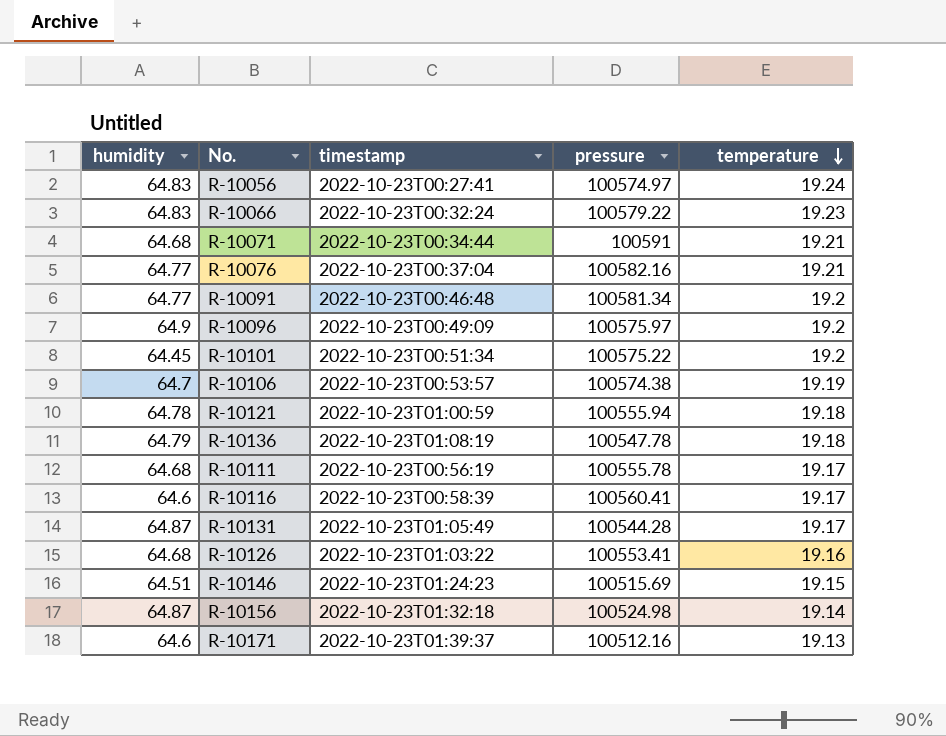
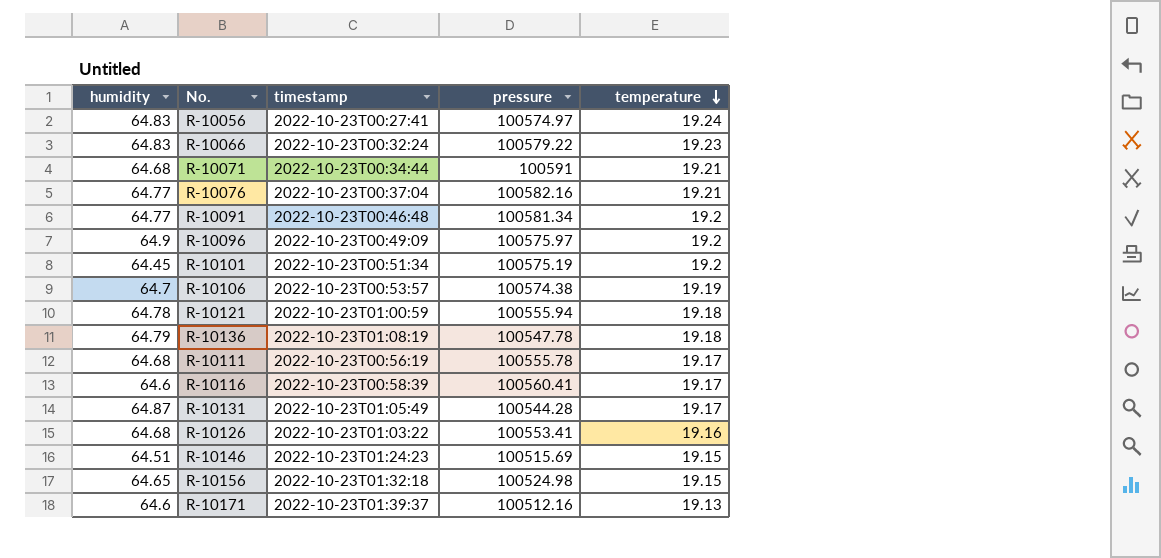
R-10101 | pressure: 100575.22 -> 100575.19
R-10156 | humidity: 64.87 -> 64.65
R-10156 | temperature: 19.14 -> 19.15

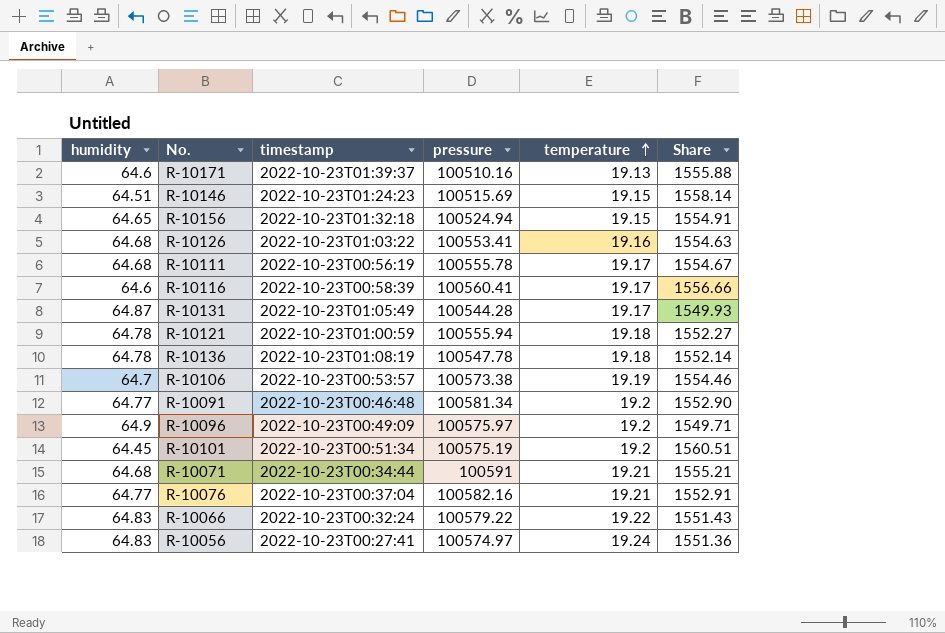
row order: temperature descending -> temperature ascending
column Share | formula: none -> [pressure] / [humidity]
R-10171 | pressure: 100512.16 -> 100510.16
R-10156 | pressure: 100524.98 -> 100524.94
R-10136 | humidity: 64.79 -> 64.78
R-10106 | pressure: 100574.38 -> 100573.38
R-10066 | temperature: 19.23 -> 19.22

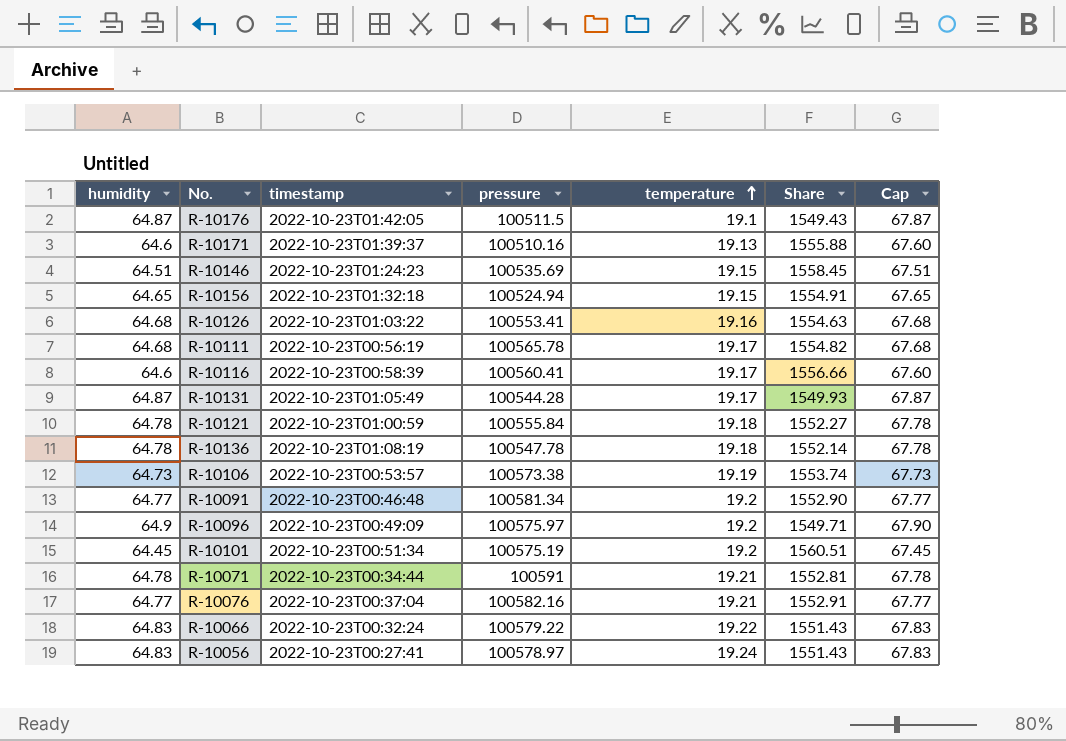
column Cap | formula: none -> [humidity] + 3
row R-10176: none -> 64.87 | 2022-10-23T01:42:05 | 100511.5 | 19.1 | 1549.43 | 67.87
R-10146 | pressure: 100515.69 -> 100535.69
R-10146 | Share: 1558.14 -> 1558.45
R-10111 | pressure: 100555.78 -> 100565.78
R-10111 | Share: 1554.67 -> 1554.82
R-10121 | pressure: 100555.94 -> 100555.84
R-10106 | humidity: 64.7 -> 64.73
R-10106 | Share: 1554.46 -> 1553.74
R-10071 | humidity: 64.68 -> 64.78
R-10071 | Share: 1555.21 -> 1552.81
R-10056 | pressure: 100574.97 -> 100578.97
R-10056 | Share: 1551.36 -> 1551.43

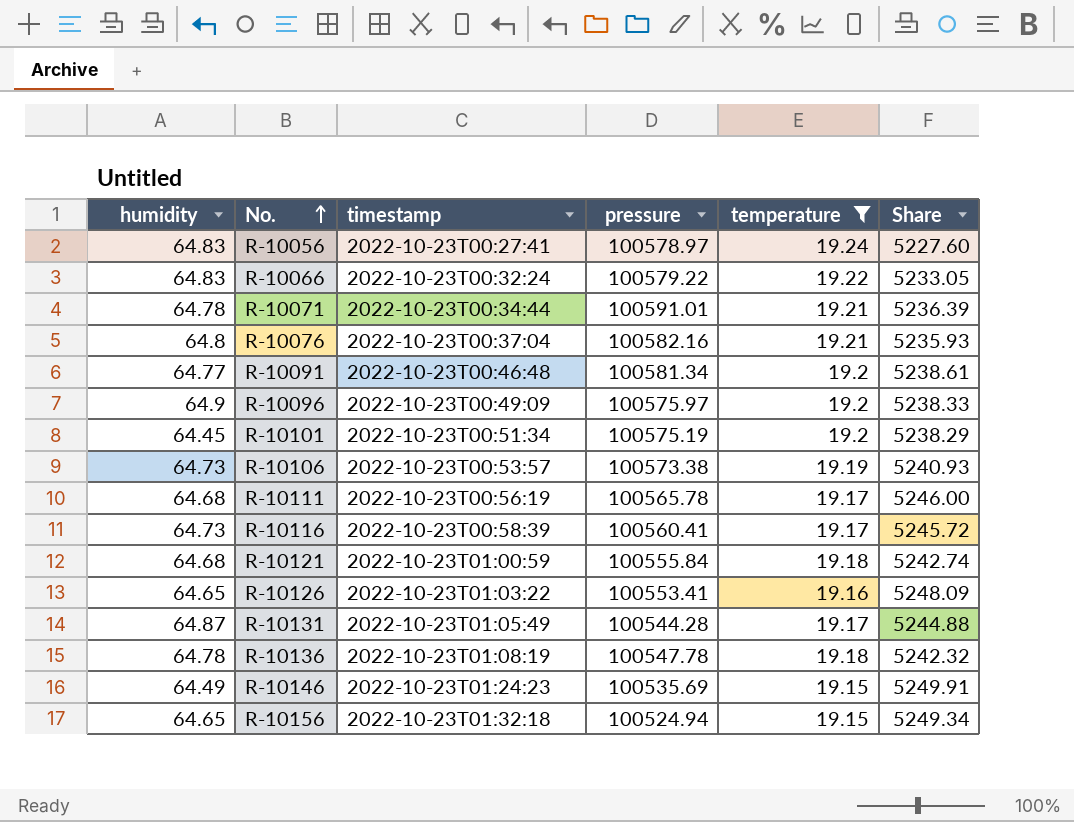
filter: none -> temperature >= 19.15
row order: temperature ascending -> No. ascending
column Cap | formula: [humidity] + 3 -> none
column Share | formula: [pressure] / [humidity] -> [pressure] / [temperature]
R-10071 | pressure: 100591 -> 100591.01
R-10076 | humidity: 64.77 -> 64.8
R-10116 | humidity: 64.6 -> 64.73
R-10121 | humidity: 64.78 -> 64.68
R-10126 | humidity: 64.68 -> 64.65
R-10146 | humidity: 64.51 -> 64.49

